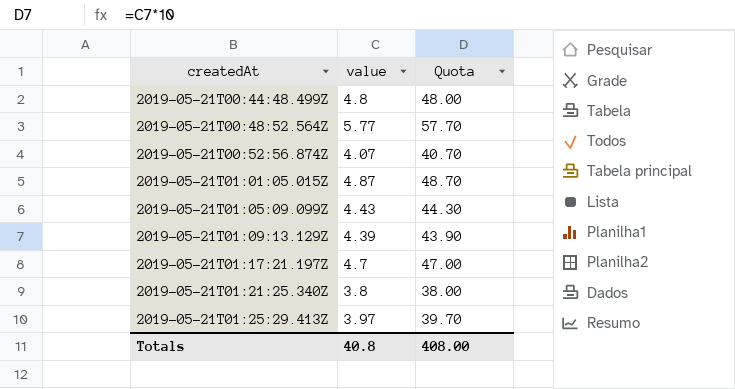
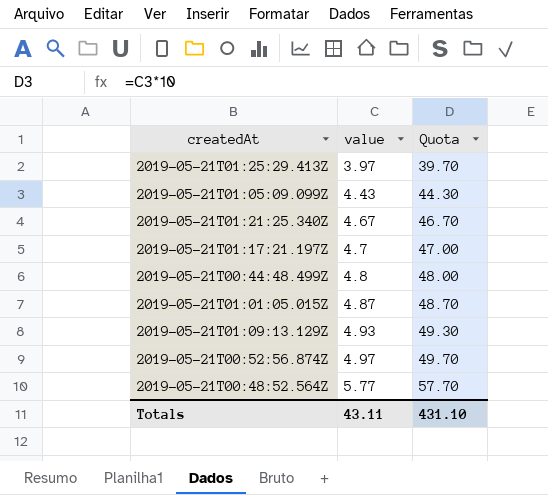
row order: createdAt ascending -> value ascending
2019-05-21T01:21:25.340Z | value: 3.8 -> 4.67
2019-05-21T01:21:25.340Z | Quota: 38.00 -> 46.70
2019-05-21T01:09:13.129Z | value: 4.39 -> 4.93
2019-05-21T01:09:13.129Z | Quota: 43.90 -> 49.30
2019-05-21T00:52:56.874Z | value: 4.07 -> 4.97
2019-05-21T00:52:56.874Z | Quota: 40.70 -> 49.70
Totals | value: 40.8 -> 43.11
Totals | Quota: 408.00 -> 431.10

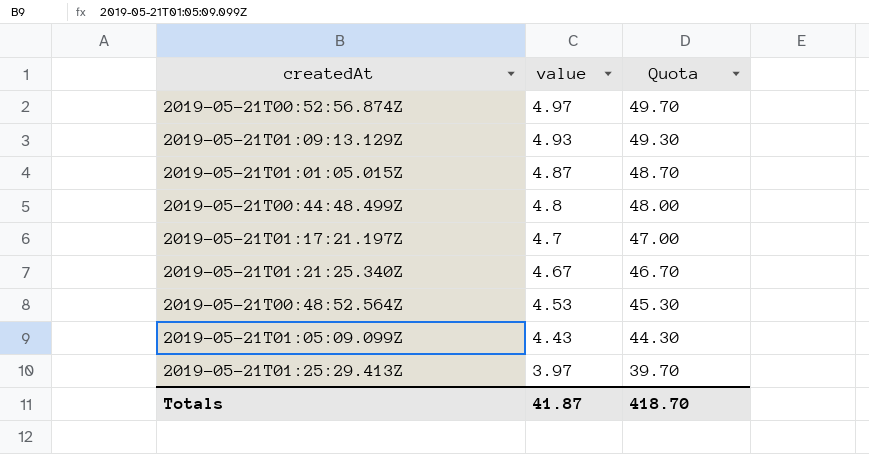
row order: value ascending -> value descending
2019-05-21T00:48:52.564Z | value: 5.77 -> 4.53
2019-05-21T00:48:52.564Z | Quota: 57.70 -> 45.30
Totals | value: 43.11 -> 41.87
Totals | Quota: 431.10 -> 418.70

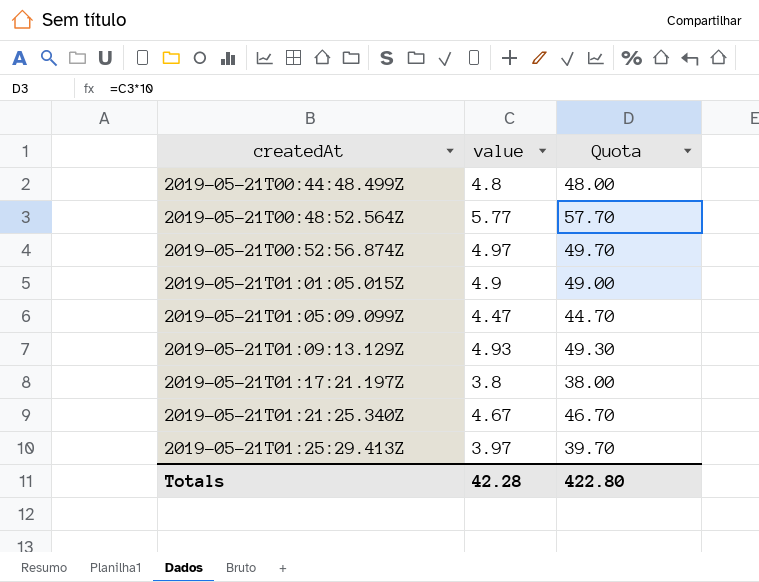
row order: value descending -> createdAt ascending
2019-05-21T00:48:52.564Z | value: 4.53 -> 5.77
2019-05-21T00:48:52.564Z | Quota: 45.30 -> 57.70
2019-05-21T01:01:05.015Z | value: 4.87 -> 4.9
2019-05-21T01:01:05.015Z | Quota: 48.70 -> 49.00
2019-05-21T01:05:09.099Z | value: 4.43 -> 4.47
2019-05-21T01:05:09.099Z | Quota: 44.30 -> 44.70
2019-05-21T01:17:21.197Z | value: 4.7 -> 3.8
2019-05-21T01:17:21.197Z | Quota: 47.00 -> 38.00
Totals | value: 41.87 -> 42.28
Totals | Quota: 418.70 -> 422.80

